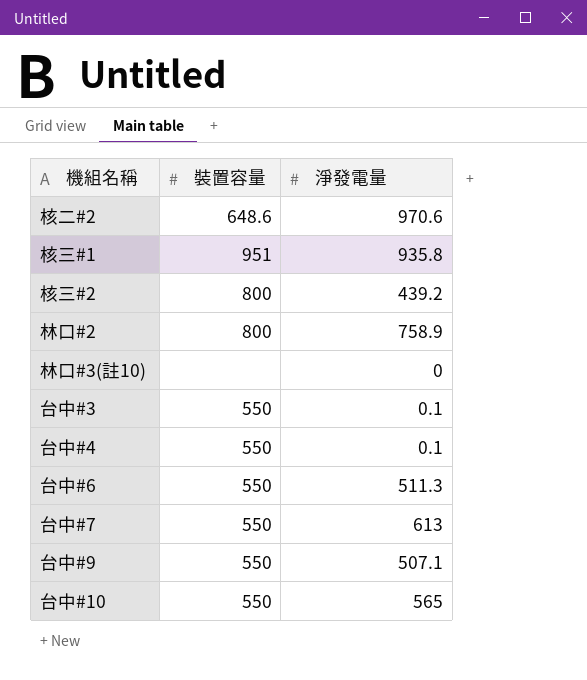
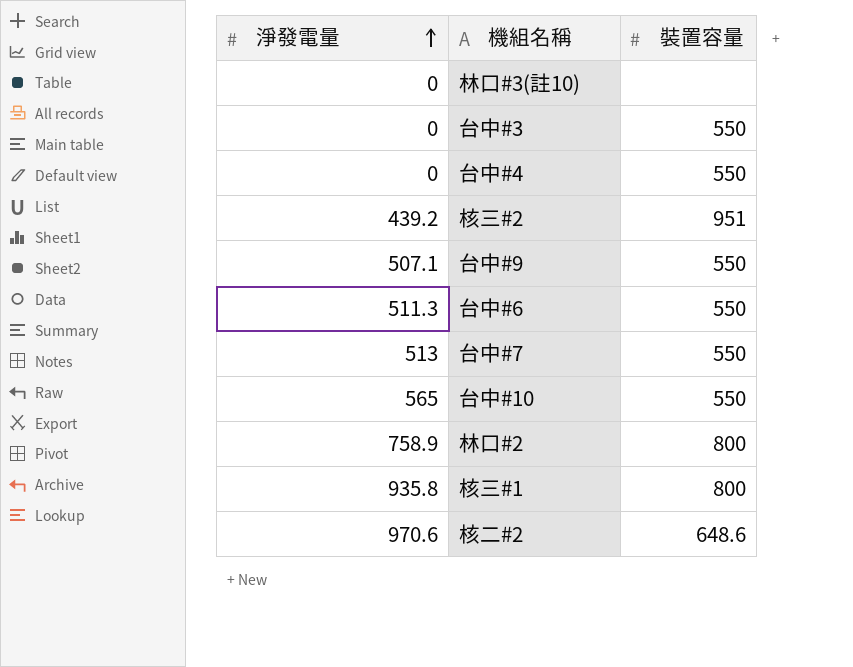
row order: none -> 淨發電量 ascending
column 淨發電量 | position: 3 -> 1
台中#3 | 淨發電量: 0.1 -> 0
台中#4 | 淨發電量: 0.1 -> 0
核三#2 | 裝置容量: 800 -> 951
台中#7 | 淨發電量: 613 -> 513
核三#1 | 裝置容量: 951 -> 800

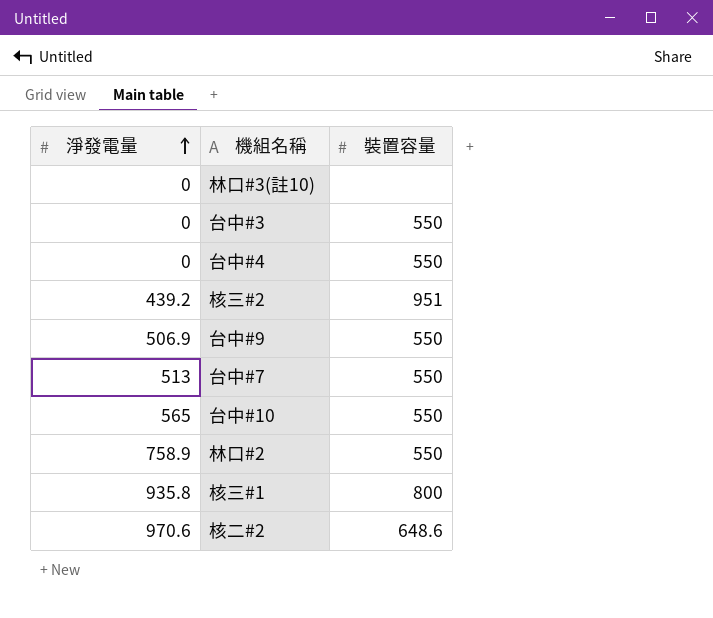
row 台中#6: 511.3 | 550 -> none
台中#9 | 淨發電量: 507.1 -> 506.9
林口#2 | 裝置容量: 800 -> 550

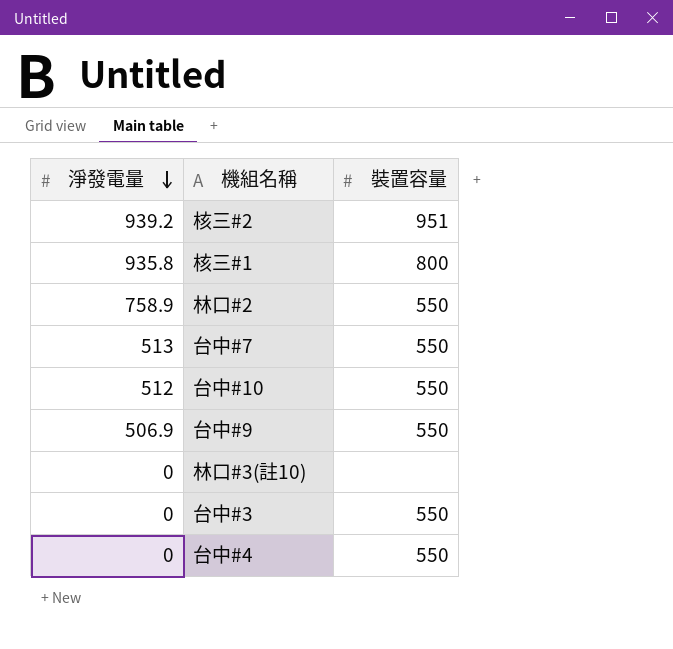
row order: 淨發電量 ascending -> 淨發電量 descending
row 核二#2: 970.6 | 648.6 -> none
核三#2 | 淨發電量: 439.2 -> 939.2
台中#10 | 淨發電量: 565 -> 512

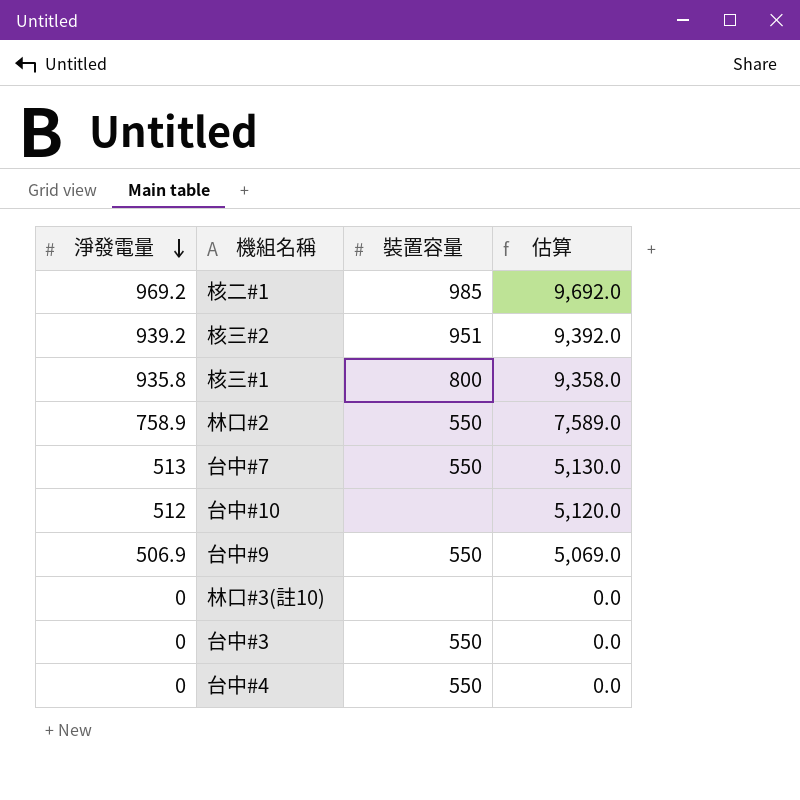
column 估算 | formula: none -> [淨發電量] * 10
row 核二#1: none -> 969.2 | 985 | 9,692.0
台中#10 | 裝置容量: 550 -> none

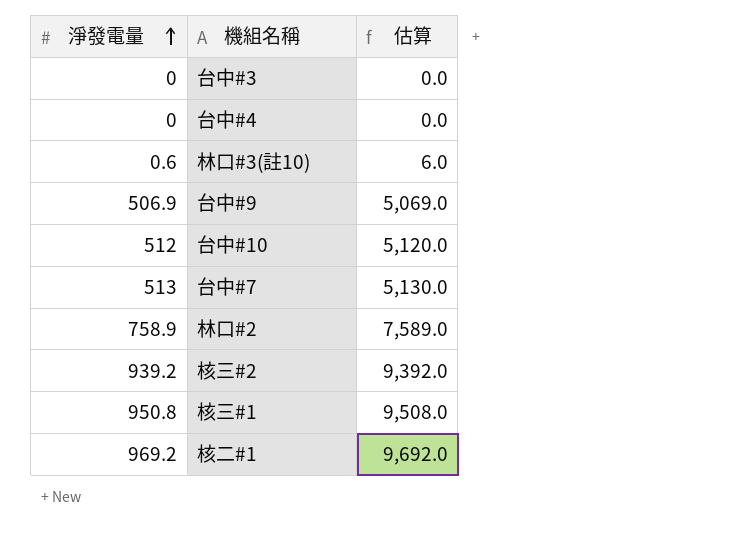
row order: 淨發電量 descending -> 淨發電量 ascending
column 裝置容量 | position: 3 -> none
林口#3(註10) | 淨發電量: 0 -> 0.6
林口#3(註10) | 估算: 0.0 -> 6.0
核三#1 | 淨發電量: 935.8 -> 950.8
核三#1 | 估算: 9,358.0 -> 9,508.0

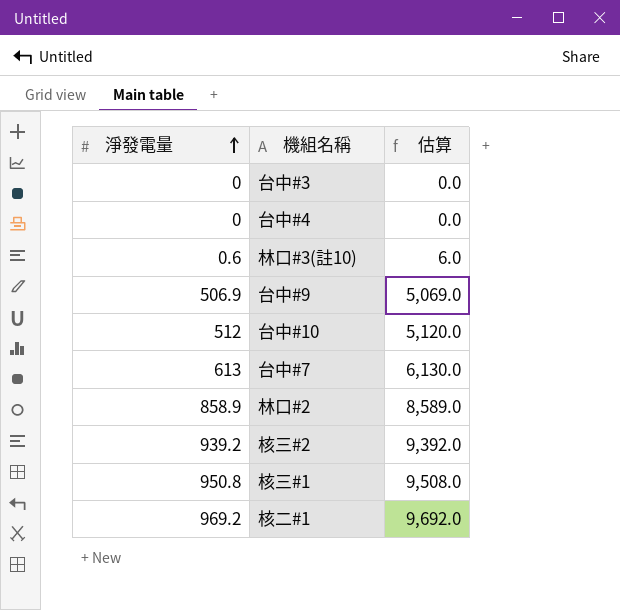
台中#7 | 淨發電量: 513 -> 613
台中#7 | 估算: 5,130.0 -> 6,130.0
林口#2 | 淨發電量: 758.9 -> 858.9
林口#2 | 估算: 7,589.0 -> 8,589.0

